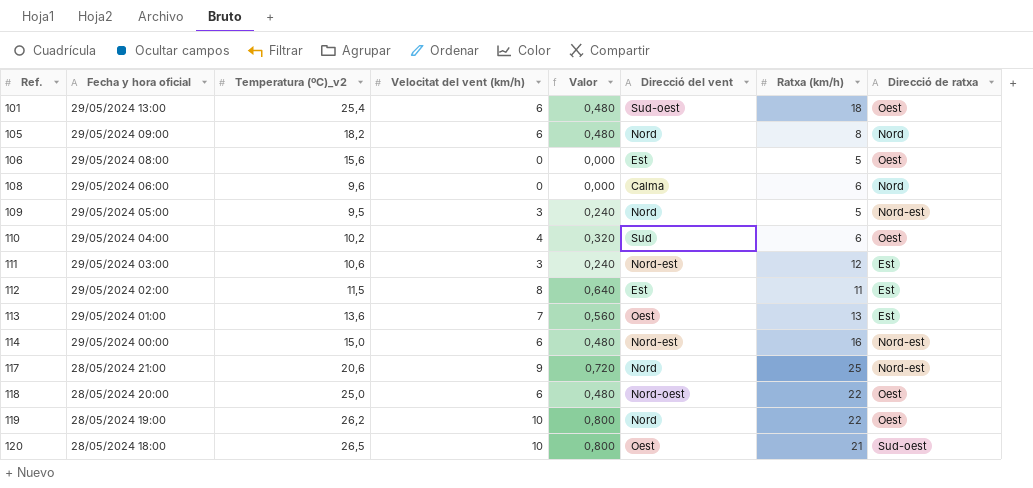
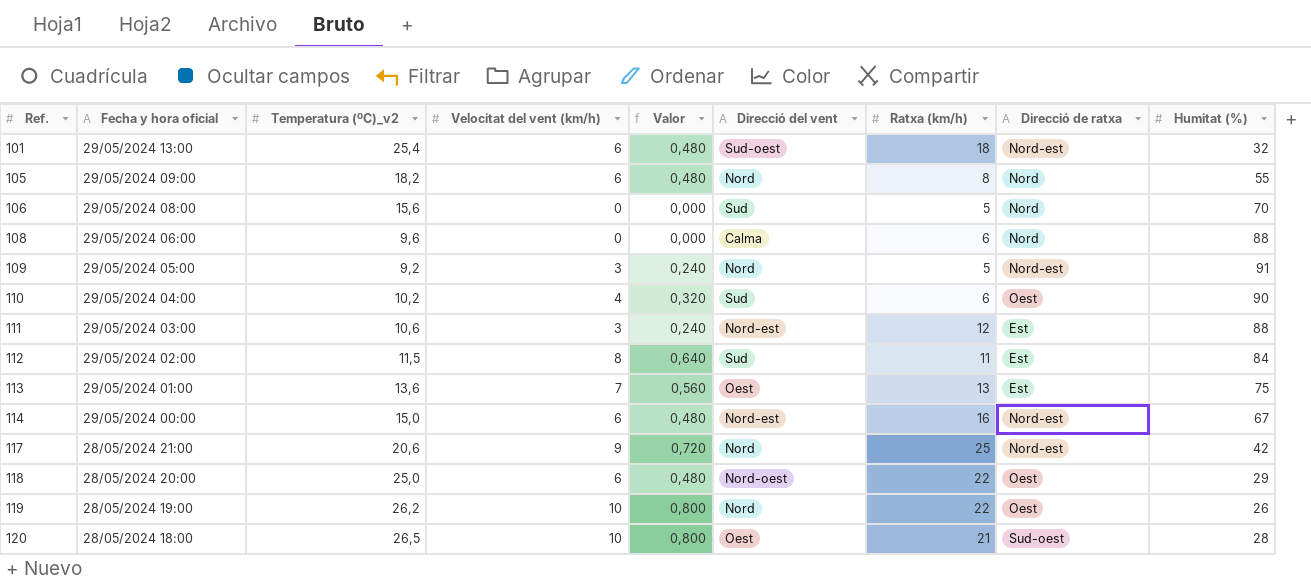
column Humitat (%) | position: none -> 9
101 | Direcció de ratxa: Oest -> Nord-est
106 | Direcció del vent: Est -> Sud
106 | Direcció de ratxa: Oest -> Nord
109 | Temperatura (ºC)_v2: 9,5 -> 9,2
112 | Direcció del vent: Est -> Sud

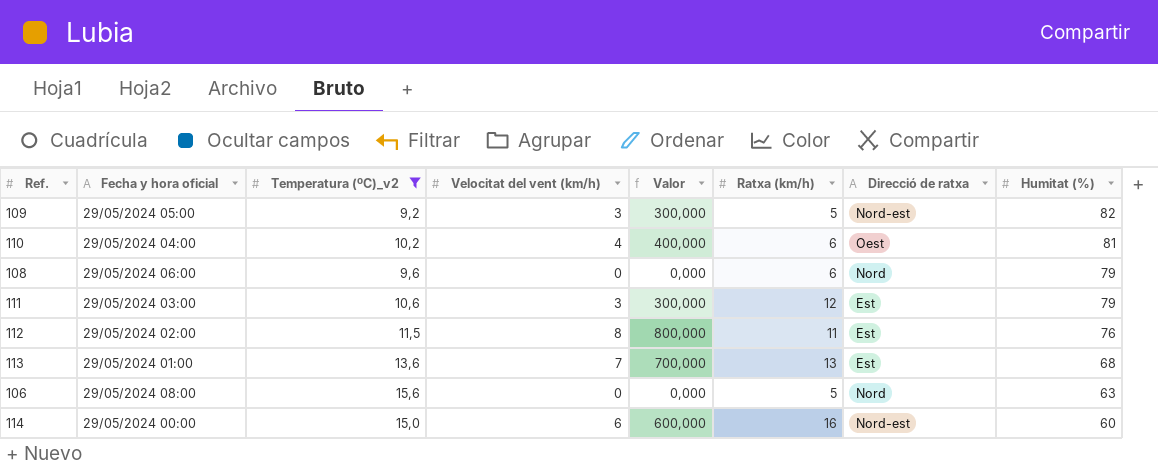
filter: none -> Temperatura (ºC)_v2 <= 15,6
row order: Ref. ascending -> Humitat (%) descending
column Direcció del vent | position: 6 -> none
column Valor | formula: [Velocitat del vent (km/h)] * 0,08 -> [Velocitat del vent (km/h)] * 100
109 | Humitat (%): 91 -> 82
110 | Humitat (%): 90 -> 81
108 | Humitat (%): 88 -> 79
111 | Humitat (%): 88 -> 79
112 | Humitat (%): 84 -> 76
113 | Humitat (%): 75 -> 68
106 | Humitat (%): 70 -> 63
114 | Humitat (%): 67 -> 60

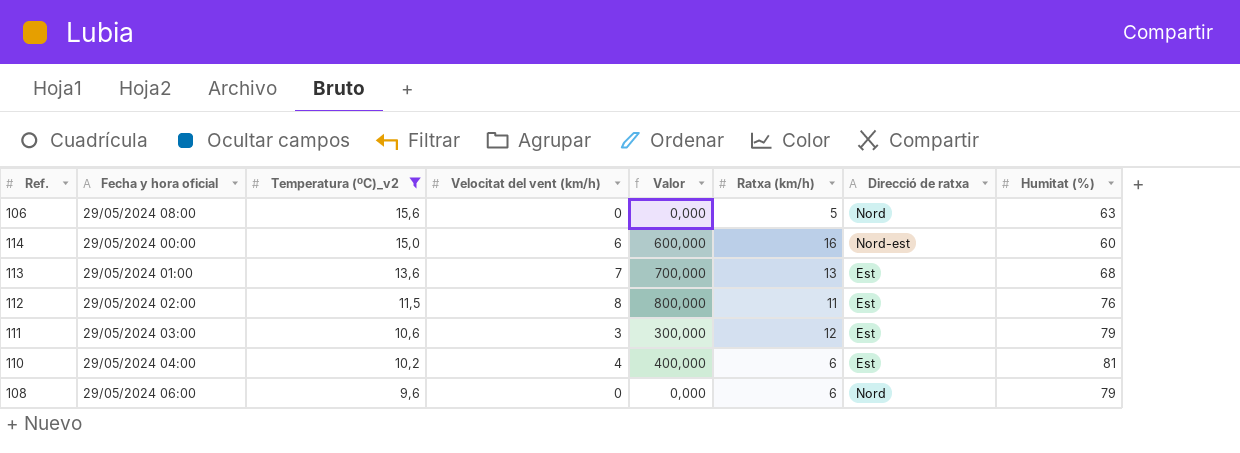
row order: Humitat (%) descending -> Temperatura (ºC)_v2 descending
row 109: 29/05/2024 05:00 | 9,2 | 3 | 300,000 | 5 | Nord-est | 82 -> none
110 | Direcció de ratxa: Oest -> Est

